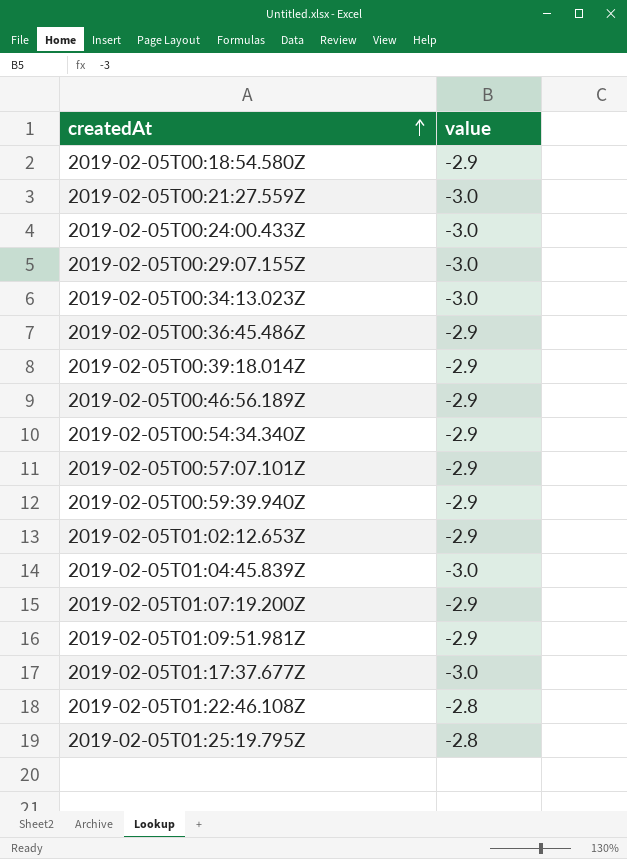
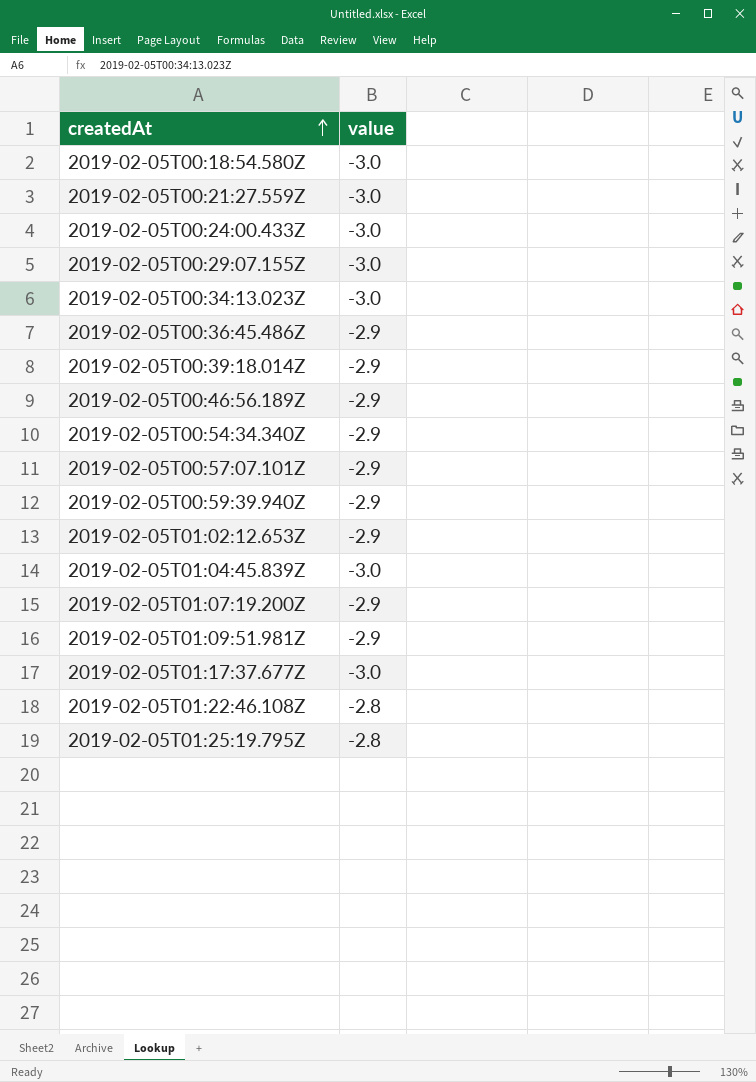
2019-02-05T00:18:54.580Z | value: -2.9 -> -3.0

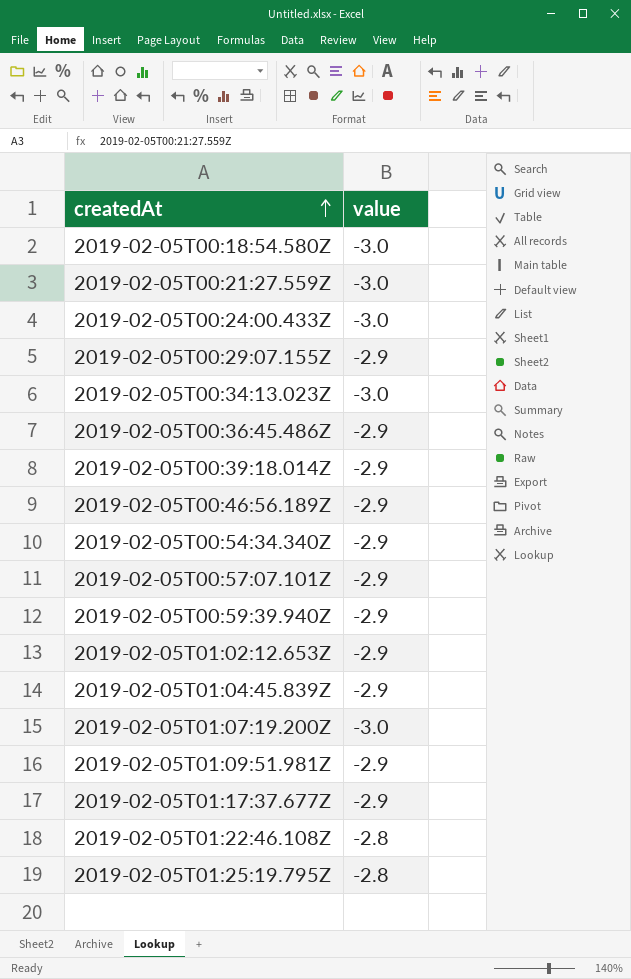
2019-02-05T00:29:07.155Z | value: -3.0 -> -2.9
2019-02-05T01:04:45.839Z | value: -3.0 -> -2.9
2019-02-05T01:07:19.200Z | value: -2.9 -> -3.0
2019-02-05T01:17:37.677Z | value: -3.0 -> -2.9

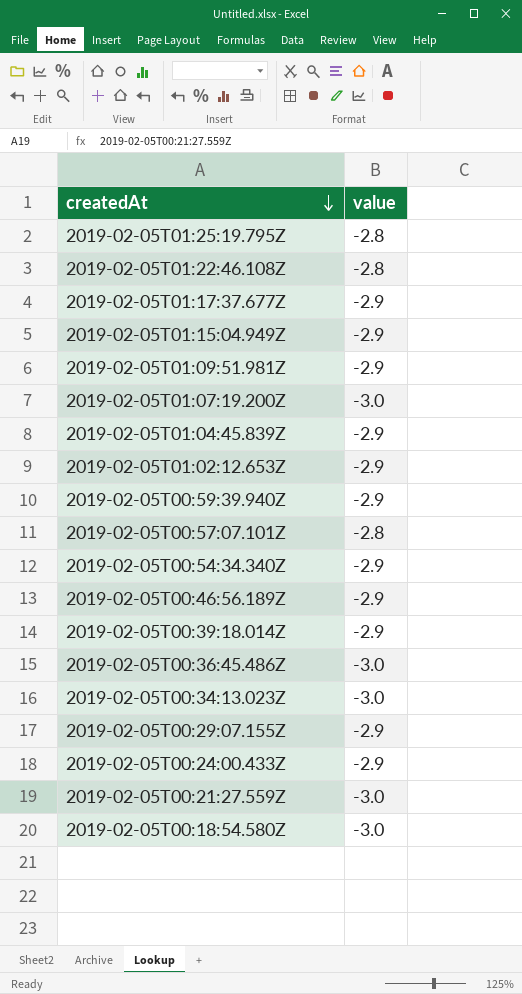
row order: createdAt ascending -> createdAt descending
row 2019-02-05T01:15:04.949Z: none -> -2.9
2019-02-05T00:57:07.101Z | value: -2.9 -> -2.8
2019-02-05T00:36:45.486Z | value: -2.9 -> -3.0
2019-02-05T00:24:00.433Z | value: -3.0 -> -2.9

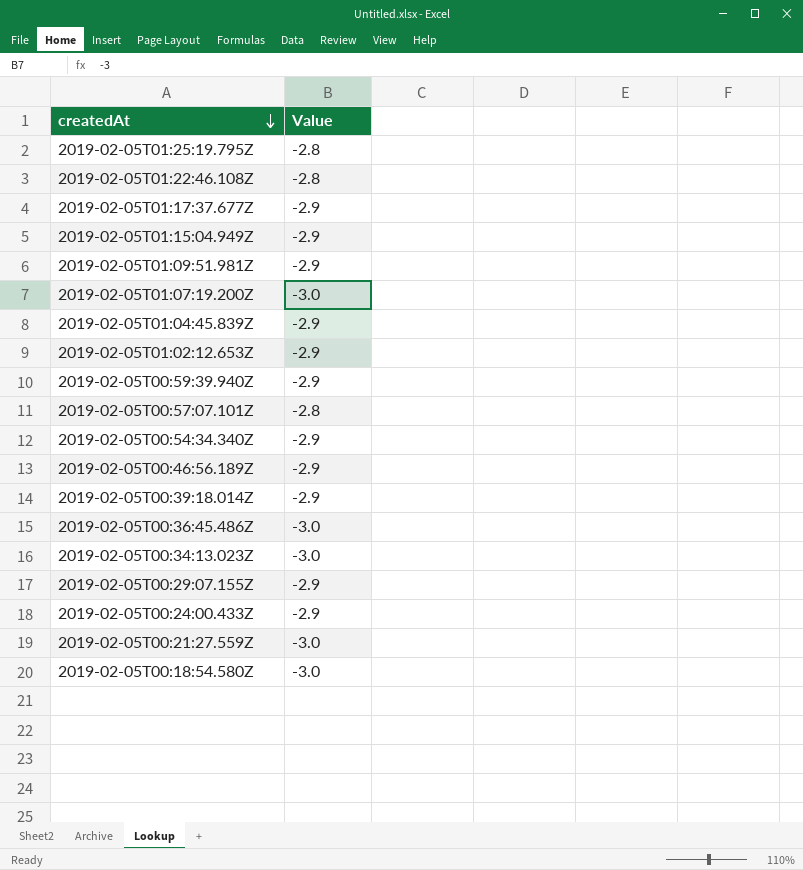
column name: value -> Value

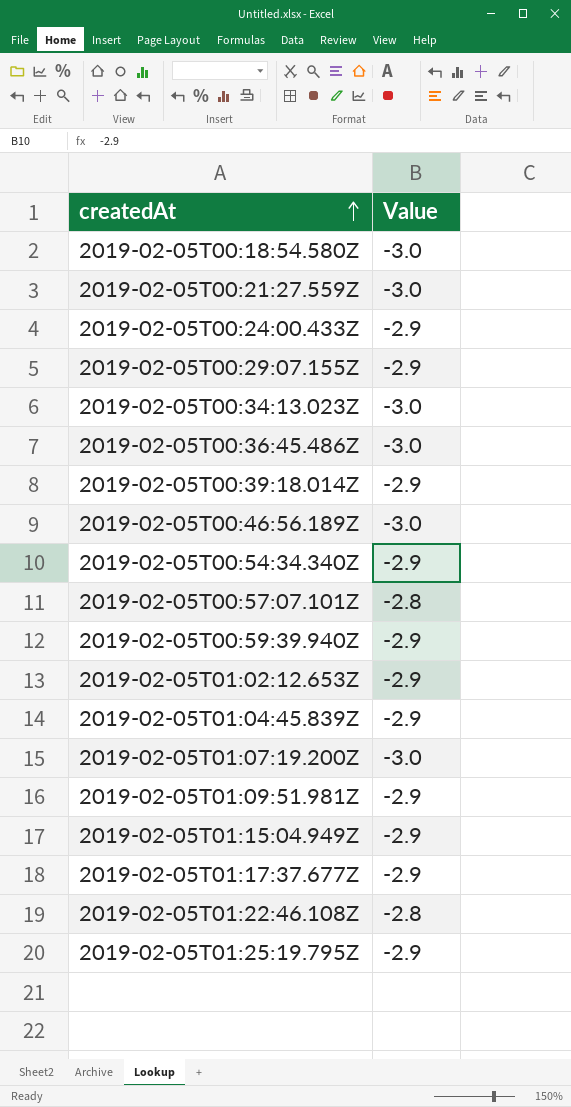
row order: createdAt descending -> createdAt ascending
2019-02-05T00:46:56.189Z | Value: -2.9 -> -3.0
2019-02-05T01:25:19.795Z | Value: -2.8 -> -2.9

